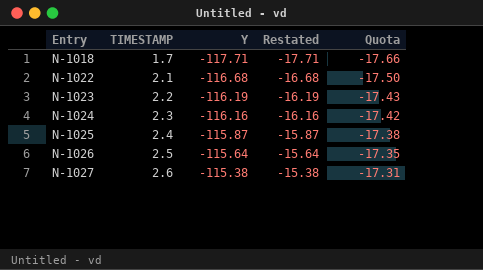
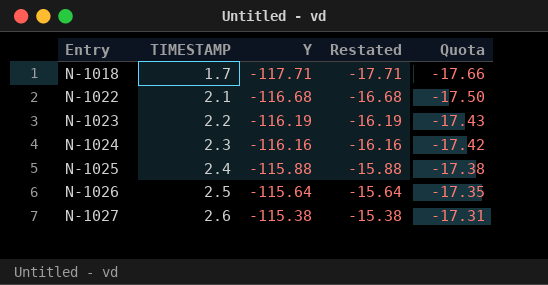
N-1025 | Y: -115.87 -> -115.88
N-1025 | Restated: -15.87 -> -15.88

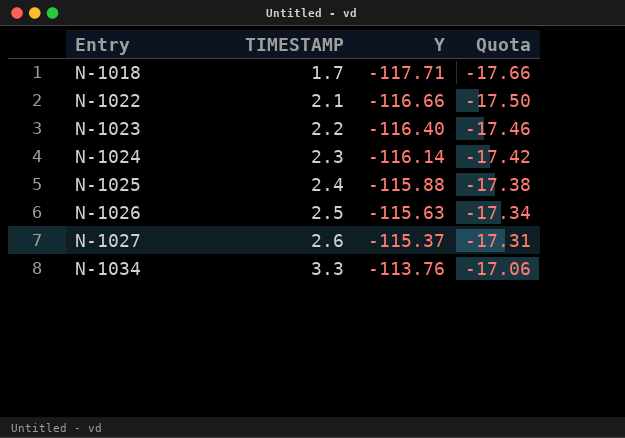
column Restated | formula: [Y] + 100 -> none
N-1022 | Y: -116.68 -> -116.66
N-1023 | Y: -116.19 -> -116.40
N-1023 | Quota: -17.43 -> -17.46
N-1024 | Y: -116.16 -> -116.14
N-1026 | Y: -115.64 -> -115.63
N-1026 | Quota: -17.35 -> -17.34
N-1027 | Y: -115.38 -> -115.37
row N-1034: none -> 3.3 | -113.76 | -17.06

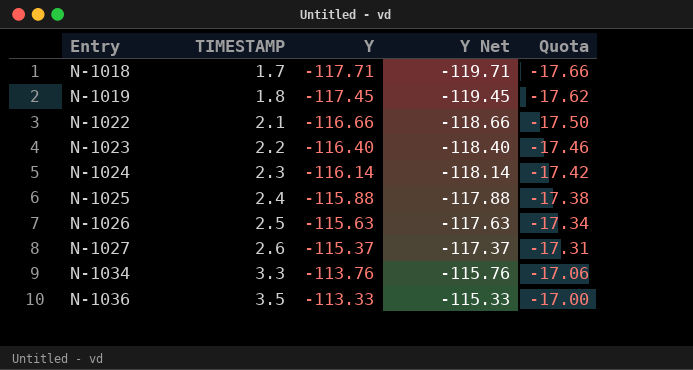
column Y Net | formula: none -> [Y] - 2
row N-1019: none -> 1.8 | -117.45 | -119.45 | -17.62
row N-1036: none -> 3.5 | -113.33 | -115.33 | -17.00

